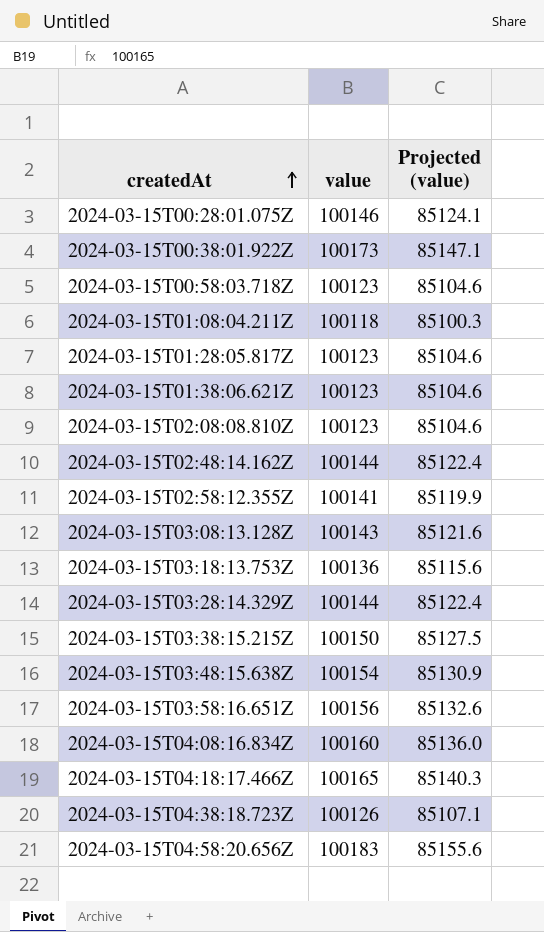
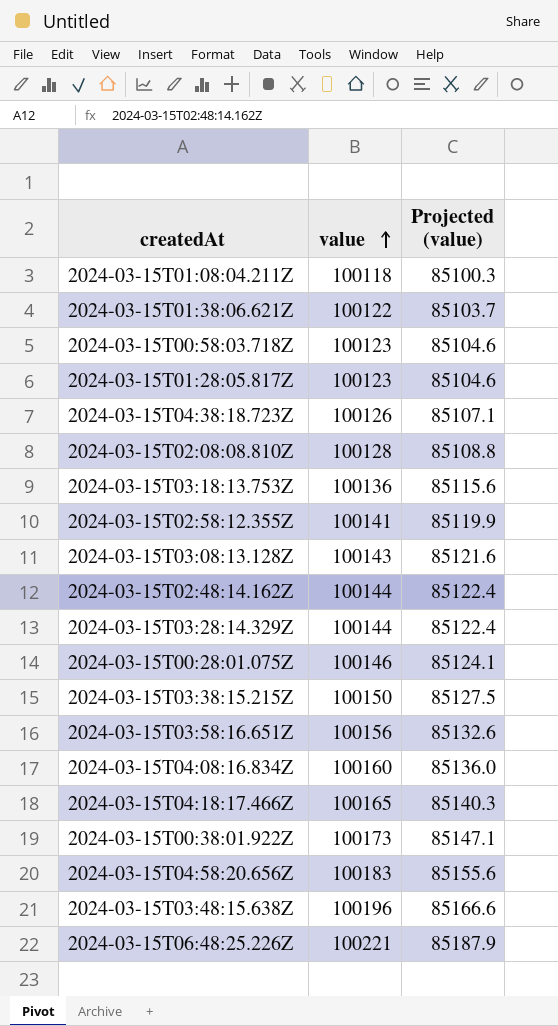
row order: createdAt ascending -> value ascending
2024-03-15T01:38:06.621Z | value: 100123 -> 100122
2024-03-15T01:38:06.621Z | Projected (value): 85104.6 -> 85103.7
2024-03-15T02:08:08.810Z | value: 100123 -> 100128
2024-03-15T02:08:08.810Z | Projected (value): 85104.6 -> 85108.8
2024-03-15T03:48:15.638Z | value: 100154 -> 100196
2024-03-15T03:48:15.638Z | Projected (value): 85130.9 -> 85166.6
row 2024-03-15T06:48:25.226Z: none -> 100221 | 85187.9

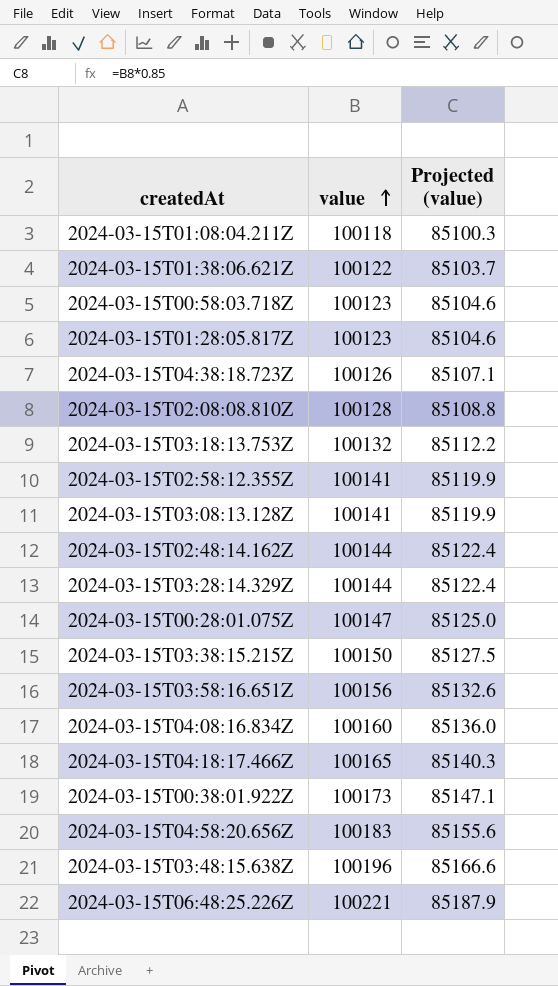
2024-03-15T03:18:13.753Z | value: 100136 -> 100132
2024-03-15T03:18:13.753Z | Projected (value): 85115.6 -> 85112.2
2024-03-15T03:08:13.128Z | value: 100143 -> 100141
2024-03-15T03:08:13.128Z | Projected (value): 85121.6 -> 85119.9
2024-03-15T00:28:01.075Z | value: 100146 -> 100147
2024-03-15T00:28:01.075Z | Projected (value): 85124.1 -> 85125.0

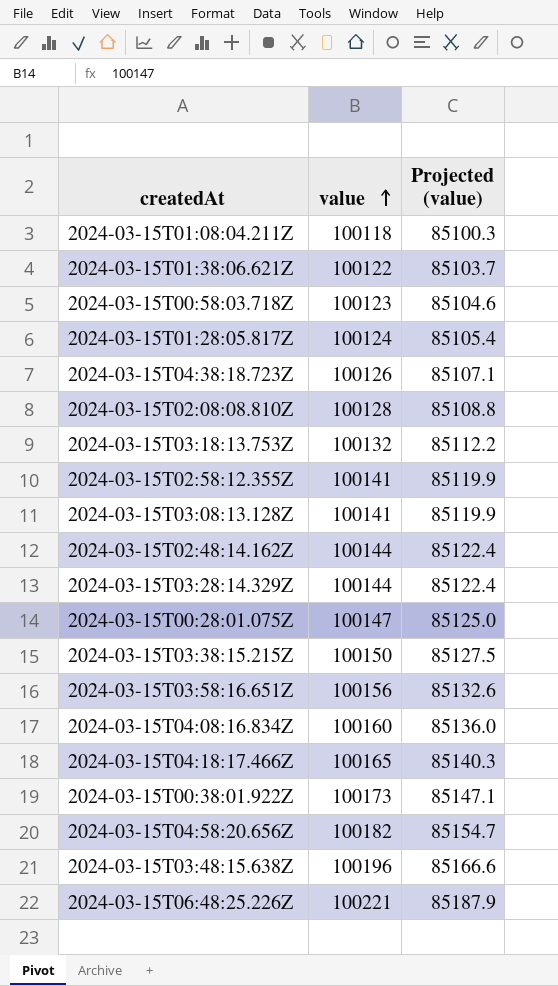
2024-03-15T01:28:05.817Z | value: 100123 -> 100124
2024-03-15T01:28:05.817Z | Projected (value): 85104.6 -> 85105.4
2024-03-15T04:58:20.656Z | value: 100183 -> 100182
2024-03-15T04:58:20.656Z | Projected (value): 85155.6 -> 85154.7

